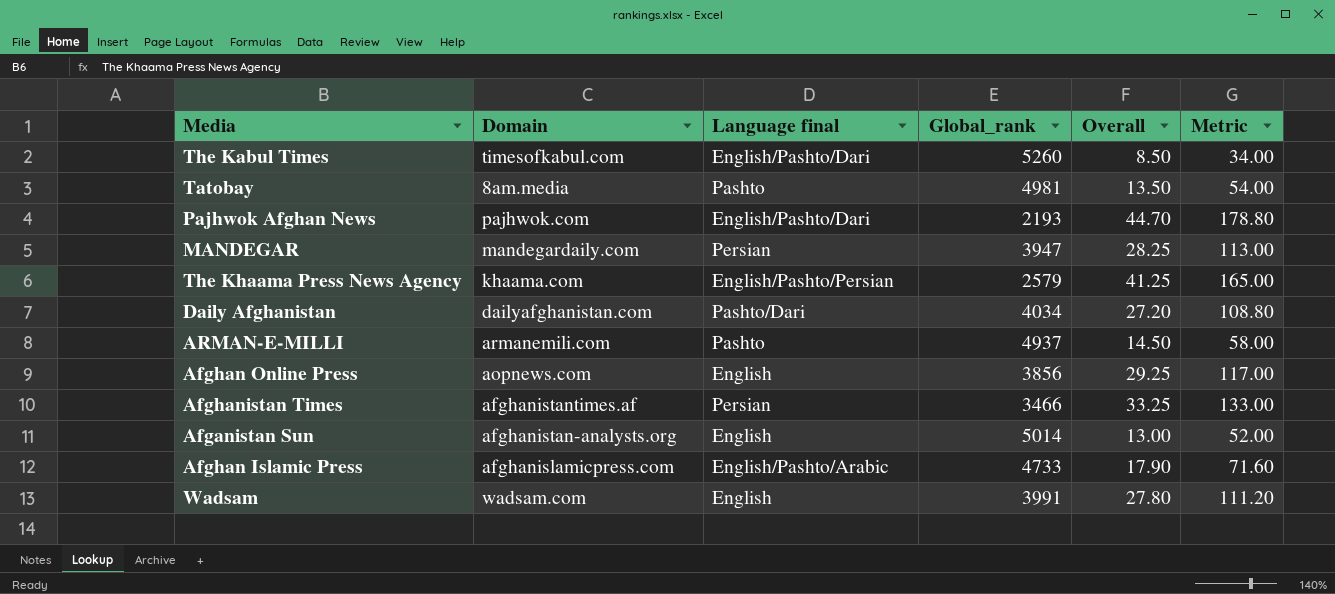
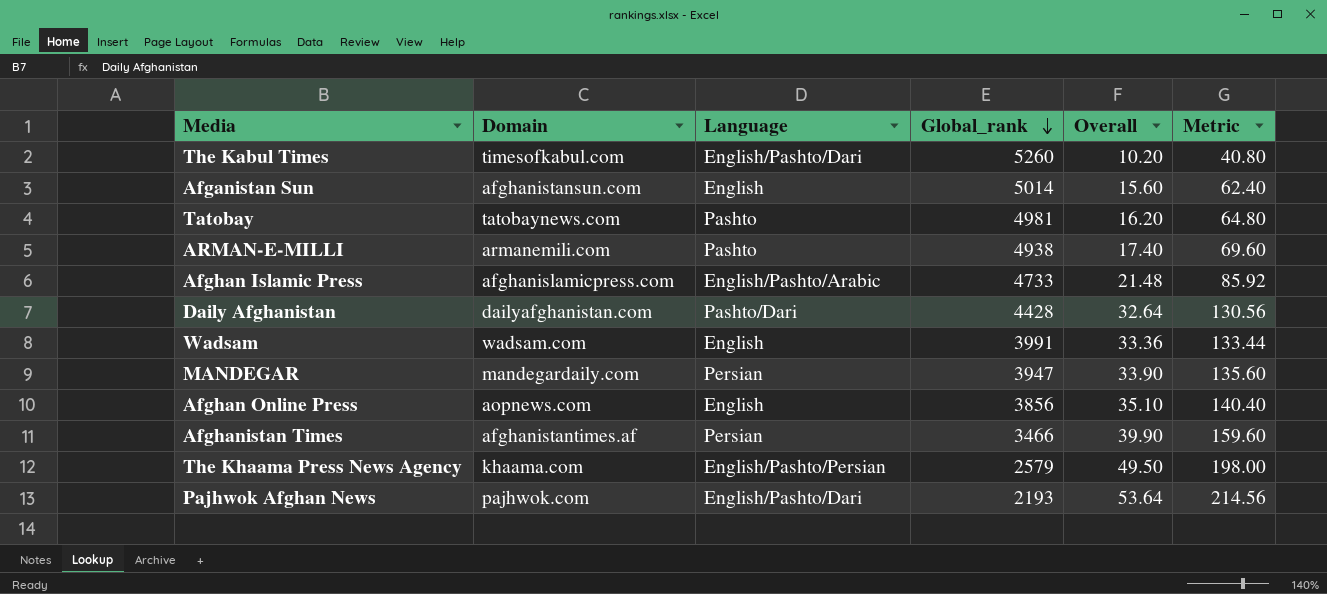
row order: none -> Global_rank descending
column name: Language final -> Language
The Kabul Times | Overall: 8.50 -> 10.20
The Kabul Times | Metric: 34.00 -> 40.80
Afganistan Sun | Domain: afghanistan-analysts.org -> afghanistansun.com
Afganistan Sun | Overall: 13.00 -> 15.60
Afganistan Sun | Metric: 52.00 -> 62.40
Tatobay | Domain: 8am.media -> tatobaynews.com
Tatobay | Overall: 13.50 -> 16.20
Tatobay | Metric: 54.00 -> 64.80
ARMAN-E-MILLI | Global_rank: 4937 -> 4938
ARMAN-E-MILLI | Overall: 14.50 -> 17.40
ARMAN-E-MILLI | Metric: 58.00 -> 69.60
Afghan Islamic Press | Overall: 17.90 -> 21.48
Afghan Islamic Press | Metric: 71.60 -> 85.92
Daily Afghanistan | Global_rank: 4034 -> 4428
Daily Afghanistan | Overall: 27.20 -> 32.64
Daily Afghanistan | Metric: 108.80 -> 130.56
Wadsam | Overall: 27.80 -> 33.36
Wadsam | Metric: 111.20 -> 133.44
MANDEGAR | Overall: 28.25 -> 33.90
MANDEGAR | Metric: 113.00 -> 135.60
Afghan Online Press | Overall: 29.25 -> 35.10
Afghan Online Press | Metric: 117.00 -> 140.40
Afghanistan Times | Overall: 33.25 -> 39.90
Afghanistan Times | Metric: 133.00 -> 159.60
The Khaama Press News Agency | Overall: 41.25 -> 49.50
The Khaama Press News Agency | Metric: 165.00 -> 198.00
Pajhwok Afghan News | Overall: 44.70 -> 53.64
Pajhwok Afghan News | Metric: 178.80 -> 214.56

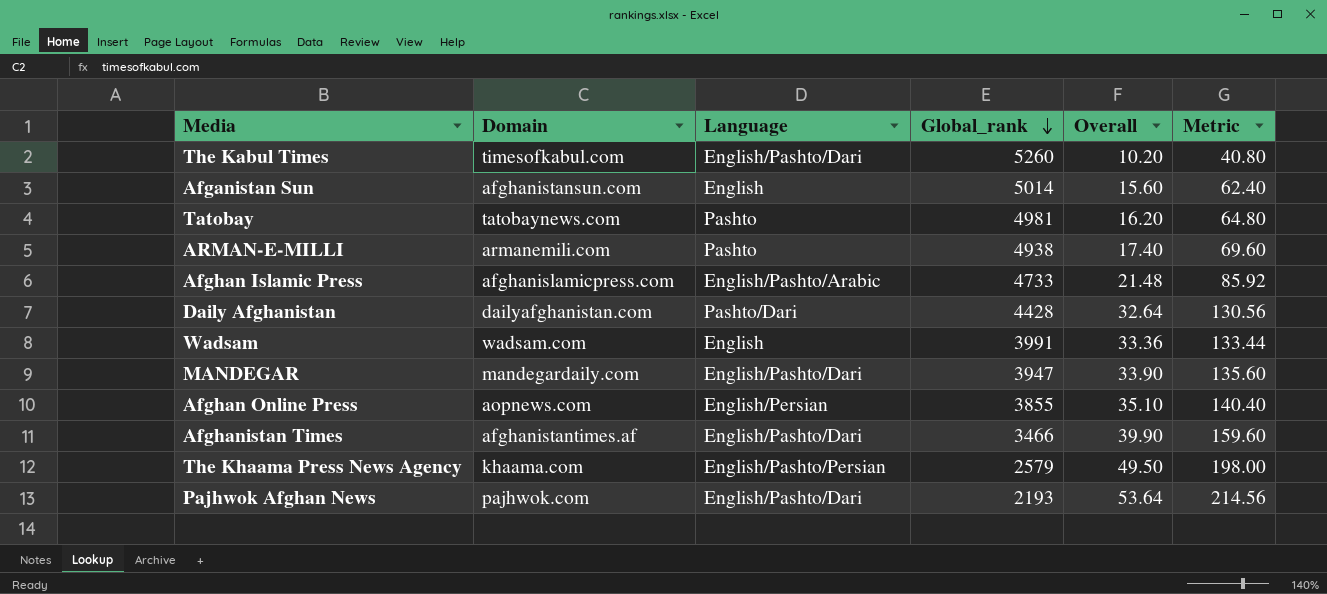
MANDEGAR | Language: Persian -> English/Pashto/Dari
Afghan Online Press | Language: English -> English/Persian
Afghan Online Press | Global_rank: 3856 -> 3855
Afghanistan Times | Language: Persian -> English/Pashto/Dari

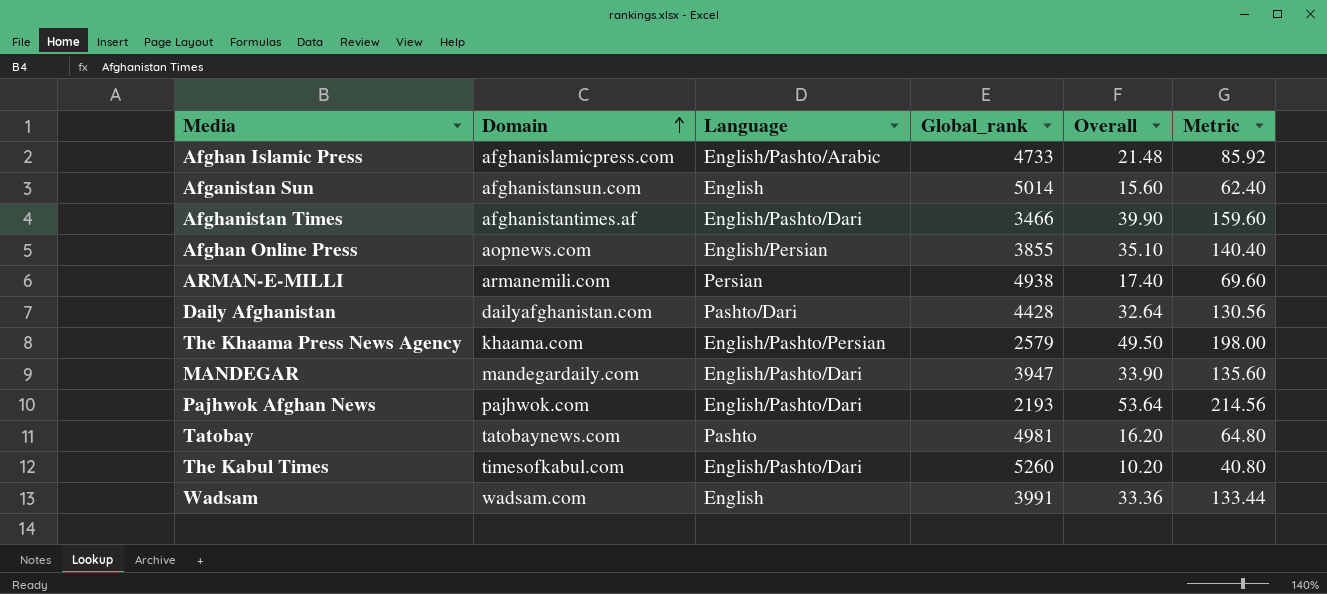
row order: Global_rank descending -> Domain ascending
ARMAN-E-MILLI | Language: Pashto -> Persian

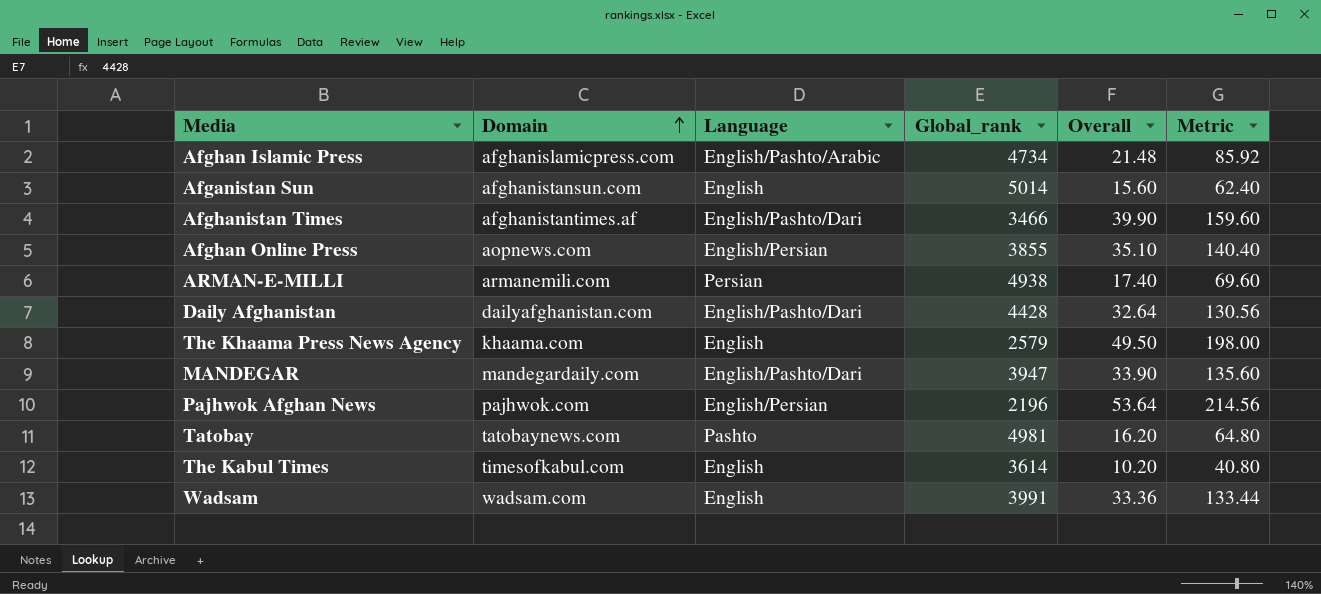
Afghan Islamic Press | Global_rank: 4733 -> 4734
Daily Afghanistan | Language: Pashto/Dari -> English/Pashto/Dari
The Khaama Press News Agency | Language: English/Pashto/Persian -> English
Pajhwok Afghan News | Language: English/Pashto/Dari -> English/Persian
Pajhwok Afghan News | Global_rank: 2193 -> 2196
The Kabul Times | Language: English/Pashto/Dari -> English
The Kabul Times | Global_rank: 5260 -> 3614

